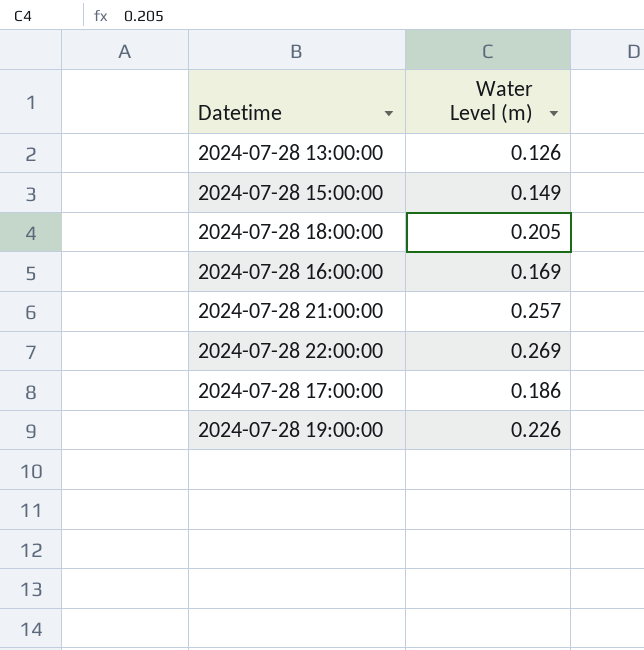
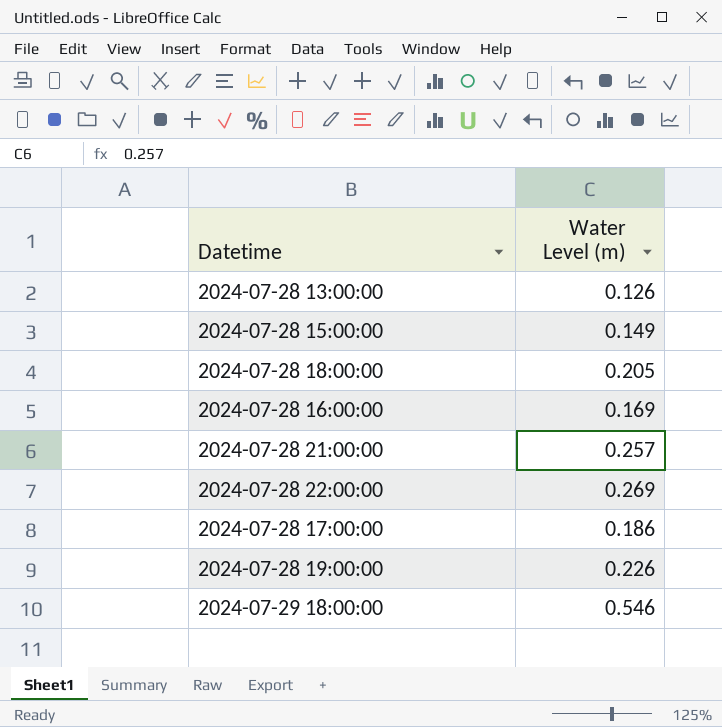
row 2024-07-29 18:00:00: none -> 0.546

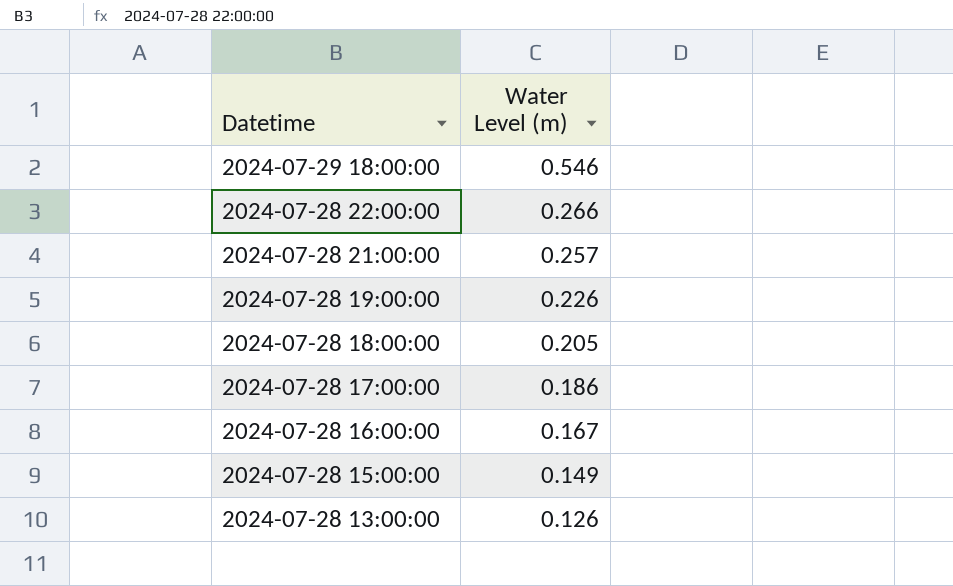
row order: none -> Datetime descending
2024-07-28 22:00:00 | Water Level (m): 0.269 -> 0.266
2024-07-28 16:00:00 | Water Level (m): 0.169 -> 0.167

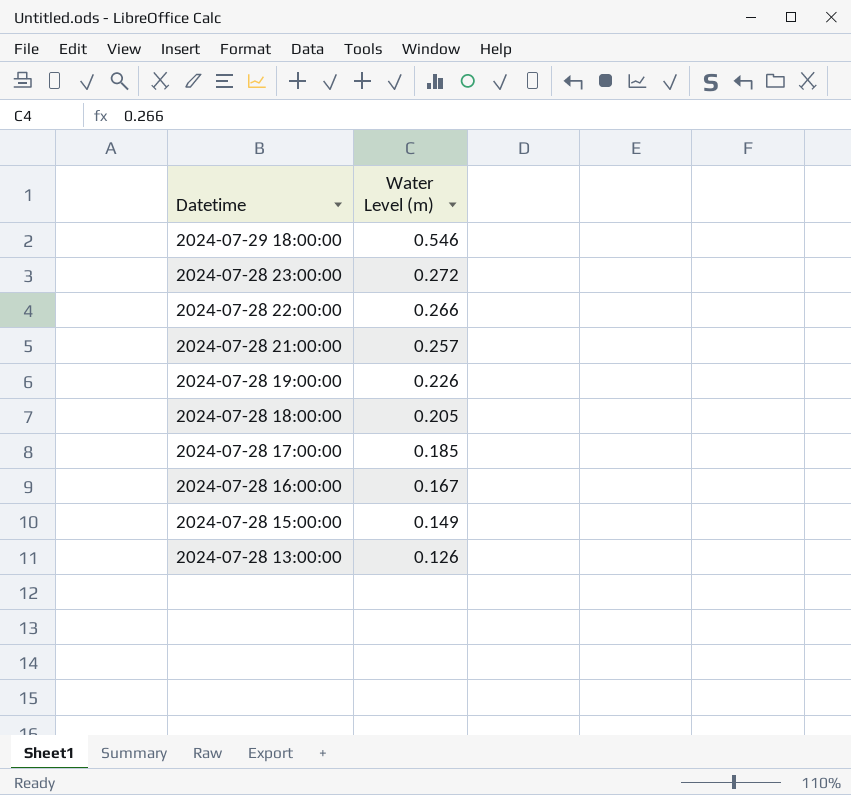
row 2024-07-28 23:00:00: none -> 0.272
2024-07-28 17:00:00 | Water Level (m): 0.186 -> 0.185

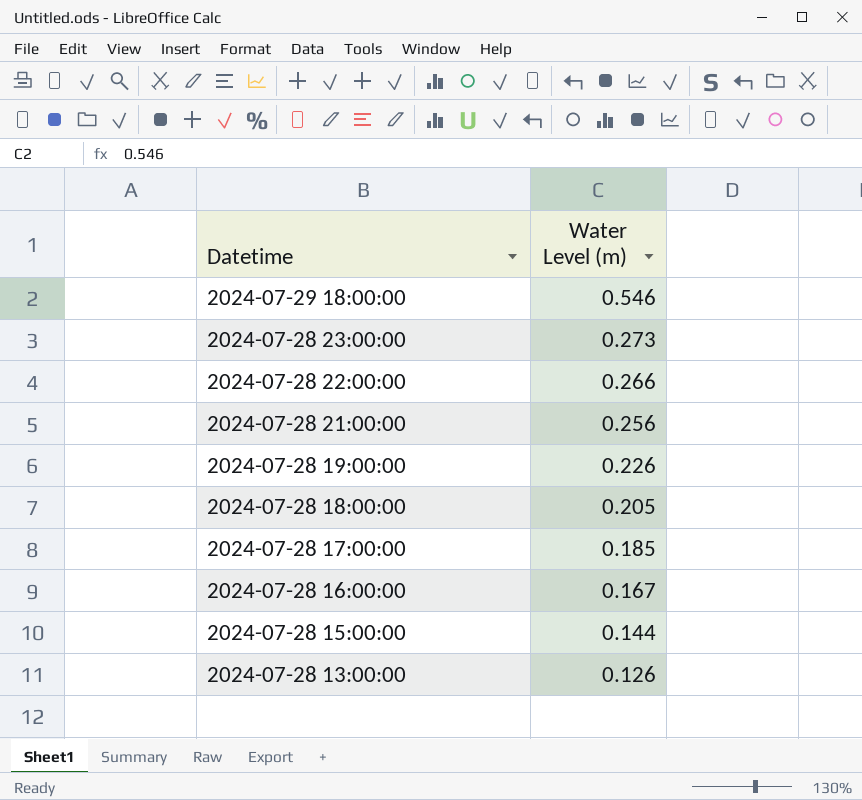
2024-07-28 23:00:00 | Water Level (m): 0.272 -> 0.273
2024-07-28 21:00:00 | Water Level (m): 0.257 -> 0.256
2024-07-28 15:00:00 | Water Level (m): 0.149 -> 0.144

